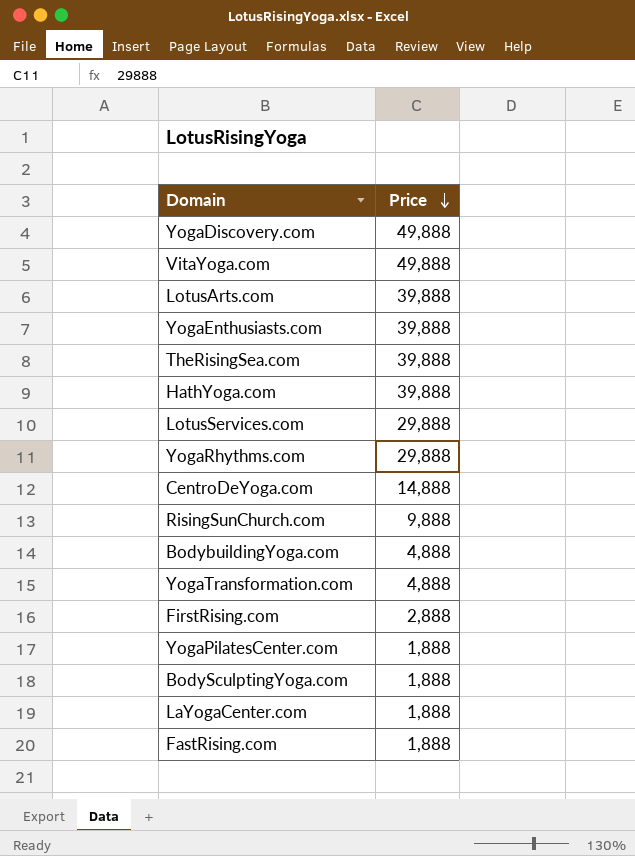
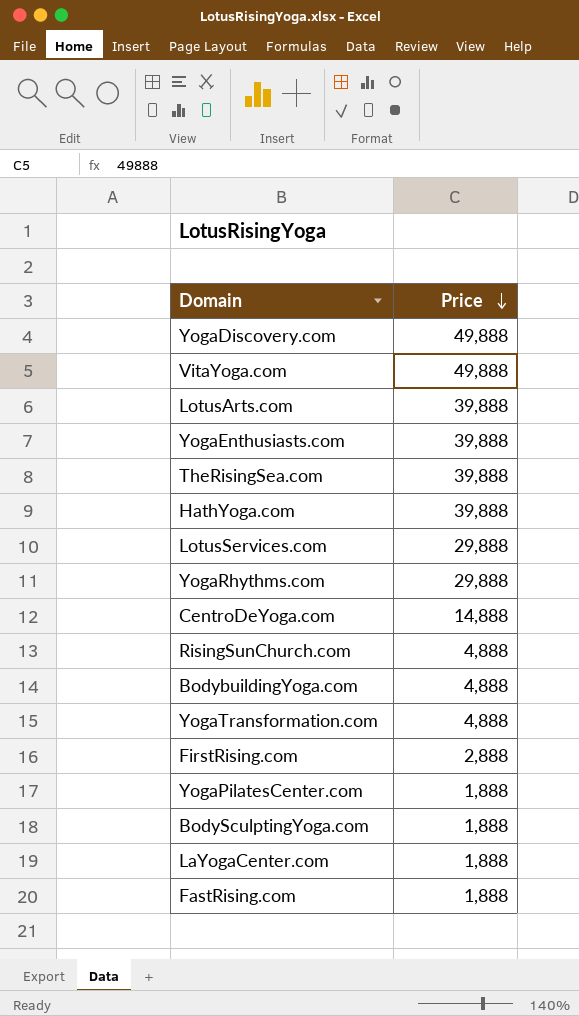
RisingSunChurch.com | Price: 9,888 -> 4,888

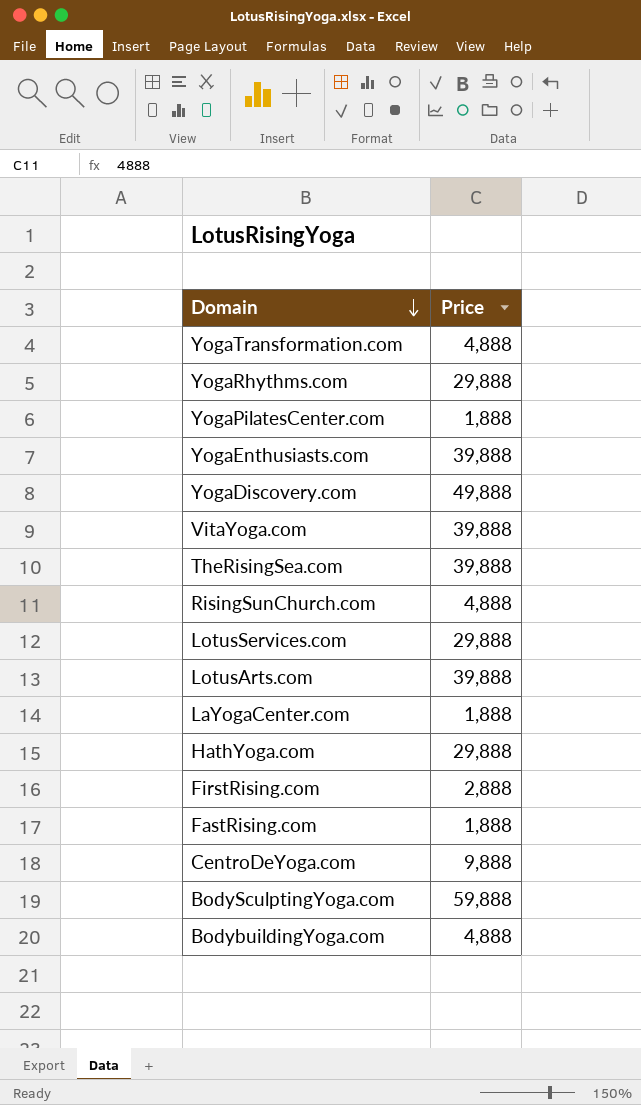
row order: Price descending -> Domain descending
VitaYoga.com | Price: 49,888 -> 39,888
HathYoga.com | Price: 39,888 -> 29,888
CentroDeYoga.com | Price: 14,888 -> 9,888
BodySculptingYoga.com | Price: 1,888 -> 59,888

